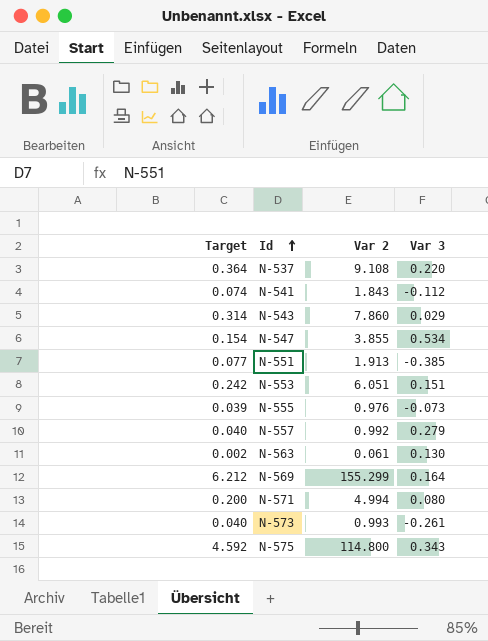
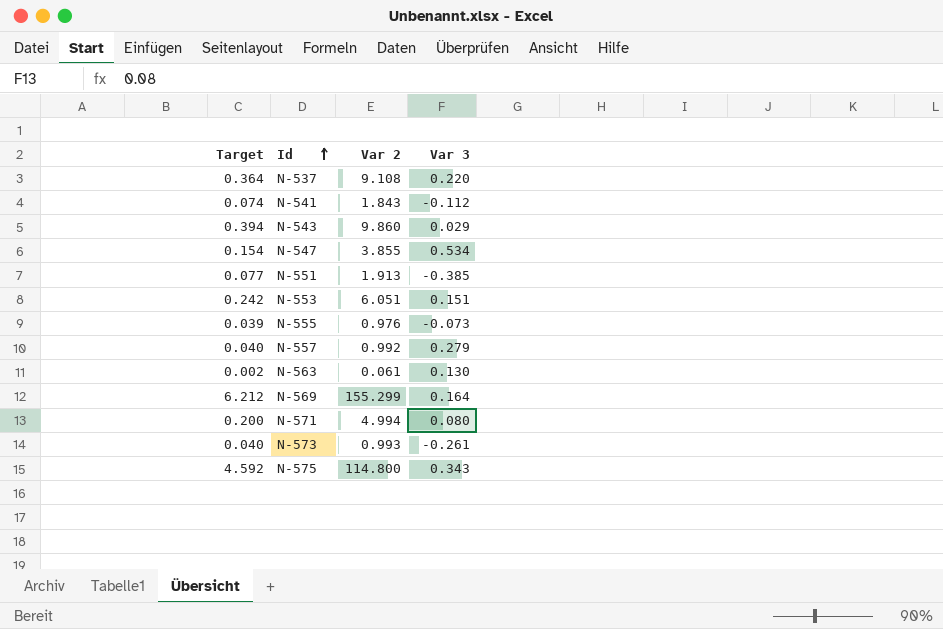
N-543 | Target: 0.314 -> 0.394
N-543 | Var 2: 7.860 -> 9.860

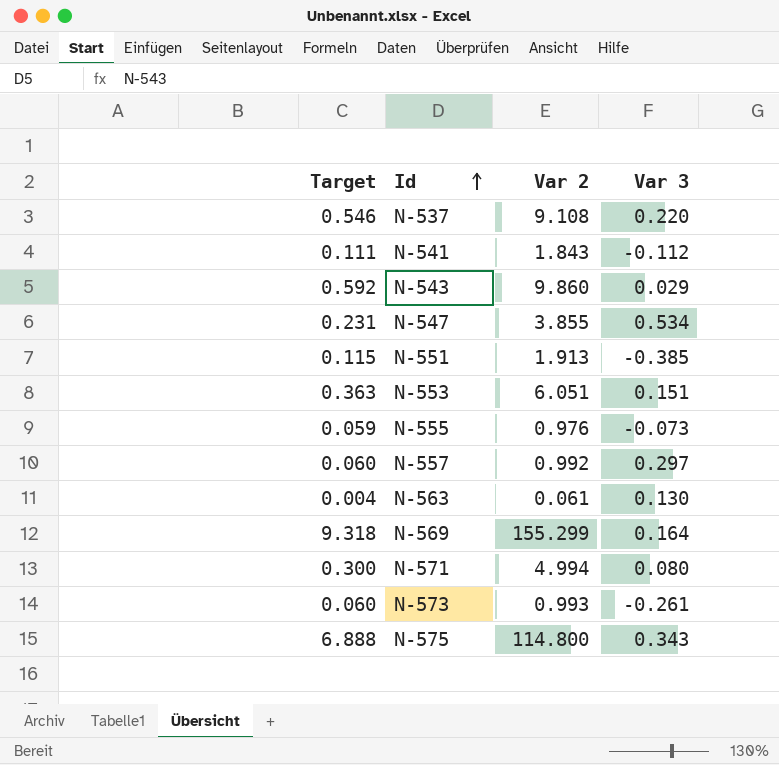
column Target | formula: [Var 2] * 0.04 -> [Var 2] * 0.06
N-557 | Var 3: 0.279 -> 0.297

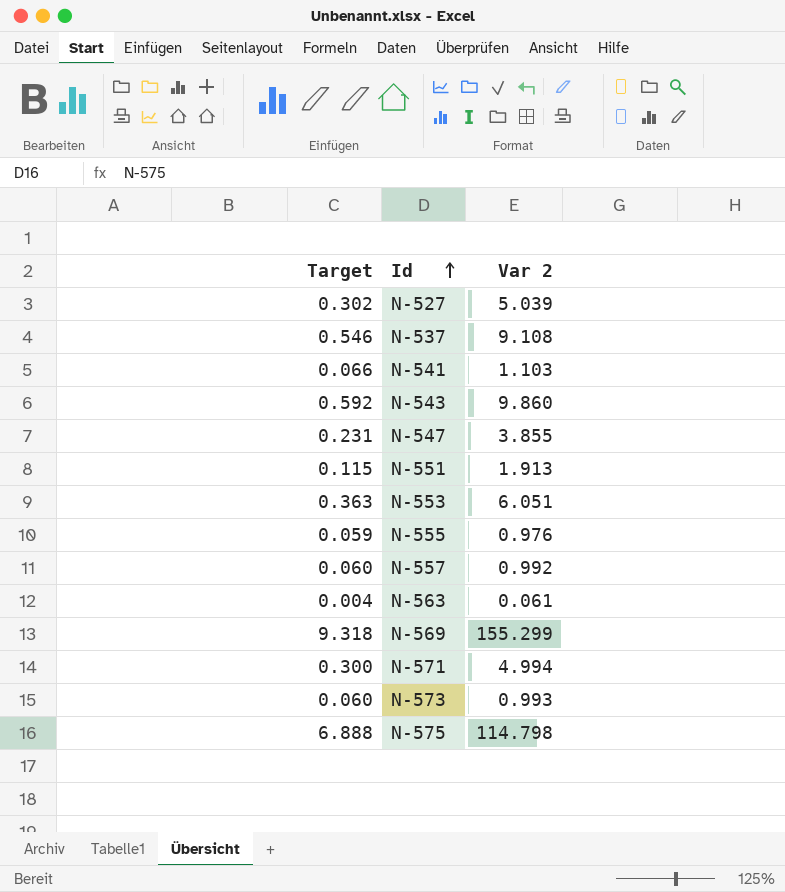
column Var 3 | position: 4 -> none
row N-527: none -> 0.302 | 5.039
N-541 | Target: 0.111 -> 0.066
N-541 | Var 2: 1.843 -> 1.103
N-575 | Var 2: 114.800 -> 114.798

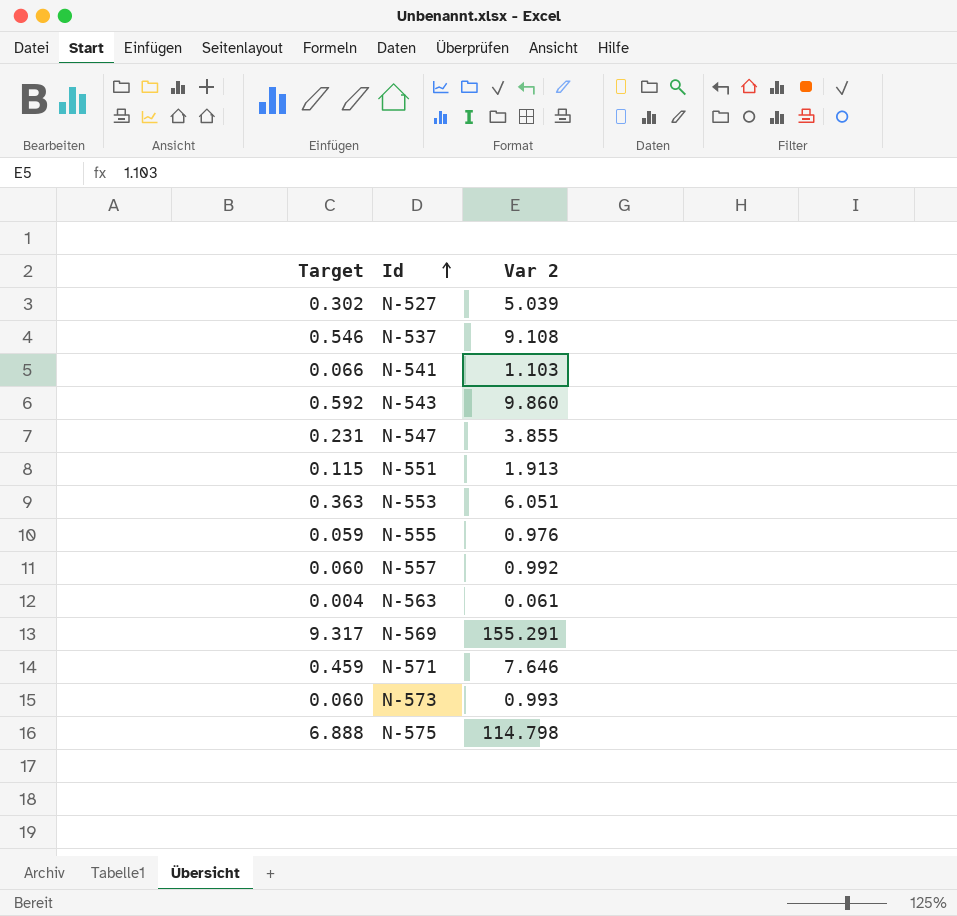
N-569 | Target: 9.318 -> 9.317
N-569 | Var 2: 155.299 -> 155.291
N-571 | Target: 0.300 -> 0.459
N-571 | Var 2: 4.994 -> 7.646

